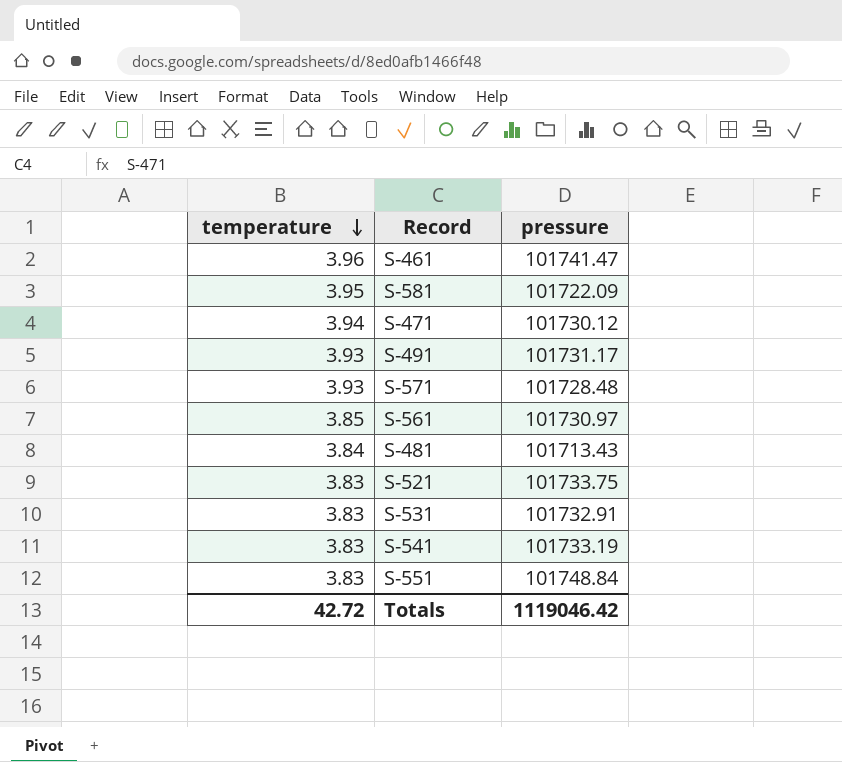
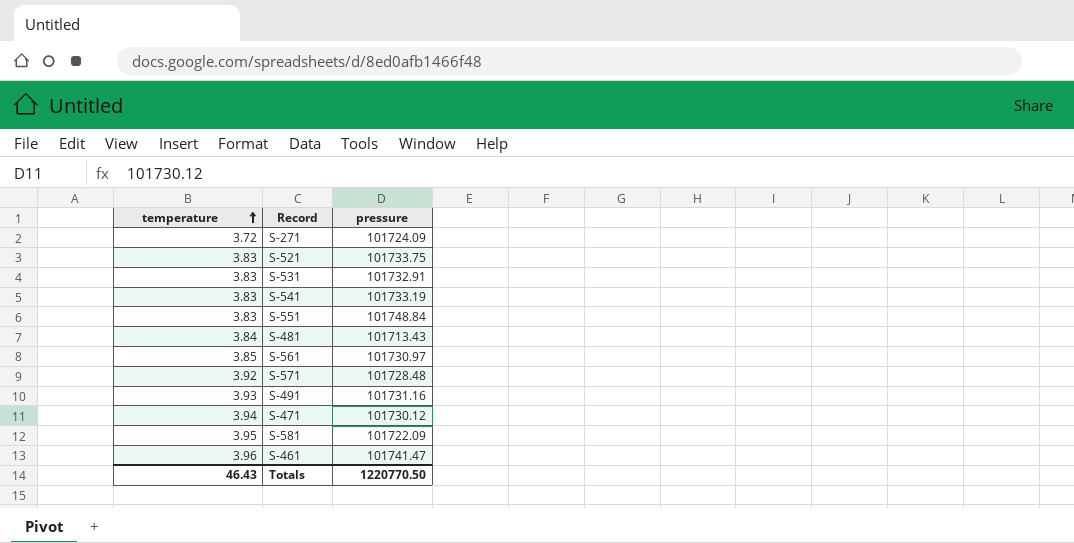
row order: temperature descending -> temperature ascending
row S-271: none -> 3.72 | 101724.09
S-571 | temperature: 3.93 -> 3.92
S-491 | pressure: 101731.17 -> 101731.16
Totals | temperature: 42.72 -> 46.43
Totals | pressure: 1119046.42 -> 1220770.50

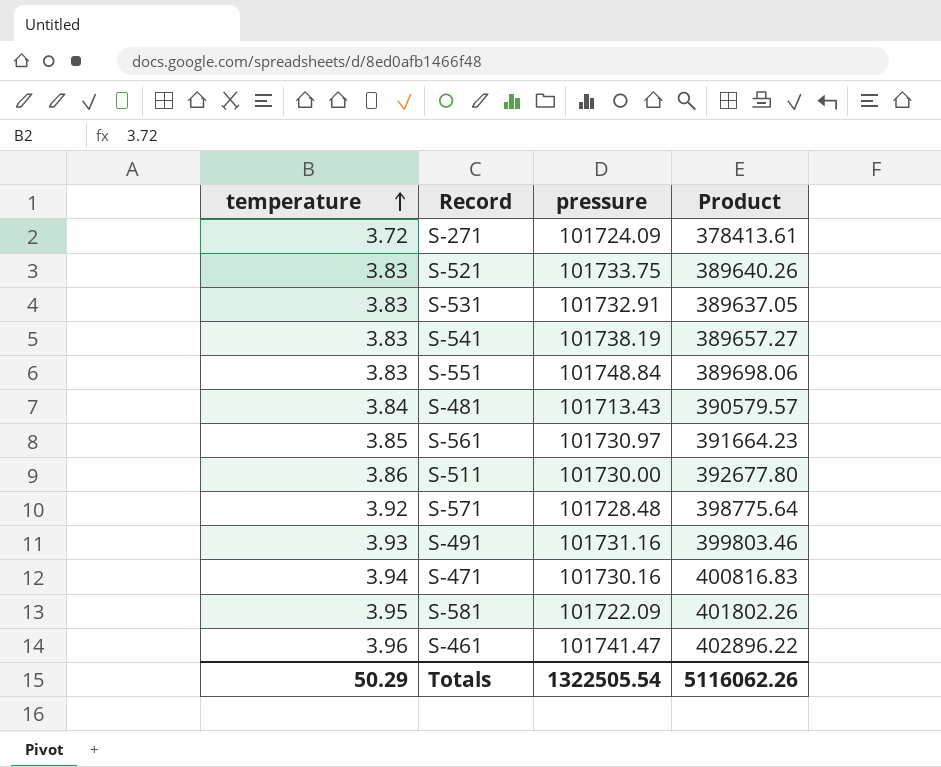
column Product | formula: none -> [temperature] * [pressure]
S-541 | pressure: 101733.19 -> 101738.19
row S-511: none -> 3.86 | 101730.00 | 392677.80
S-471 | pressure: 101730.12 -> 101730.16
Totals | temperature: 46.43 -> 50.29
Totals | pressure: 1220770.50 -> 1322505.54

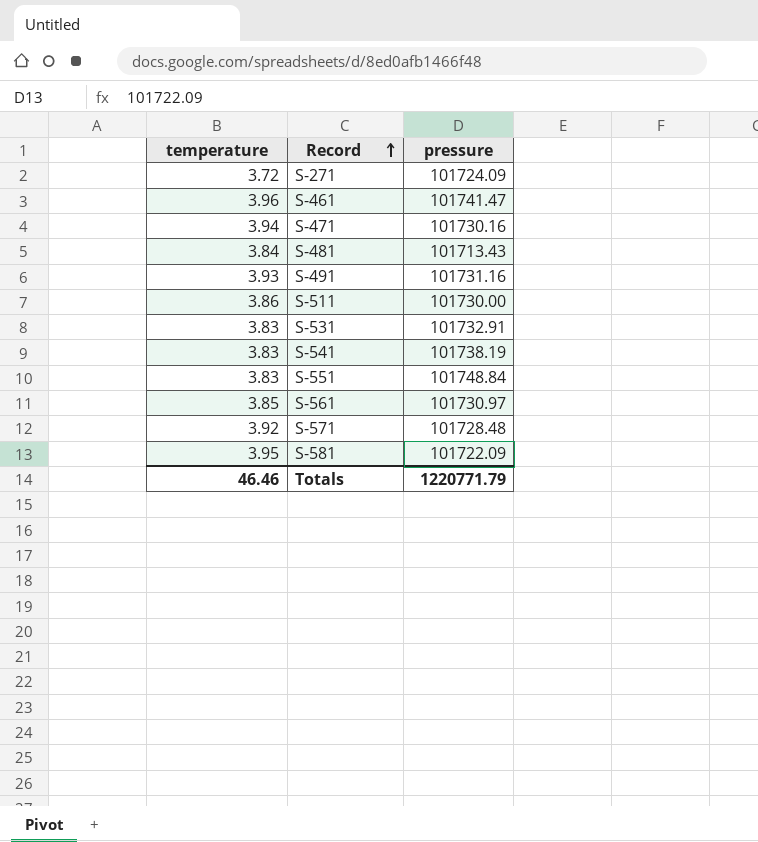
row order: temperature ascending -> Record ascending
column Product | formula: [temperature] * [pressure] -> none
row S-521: 3.83 | 101733.75 | 389640.26 -> none
Totals | temperature: 50.29 -> 46.46
Totals | pressure: 1322505.54 -> 1220771.79

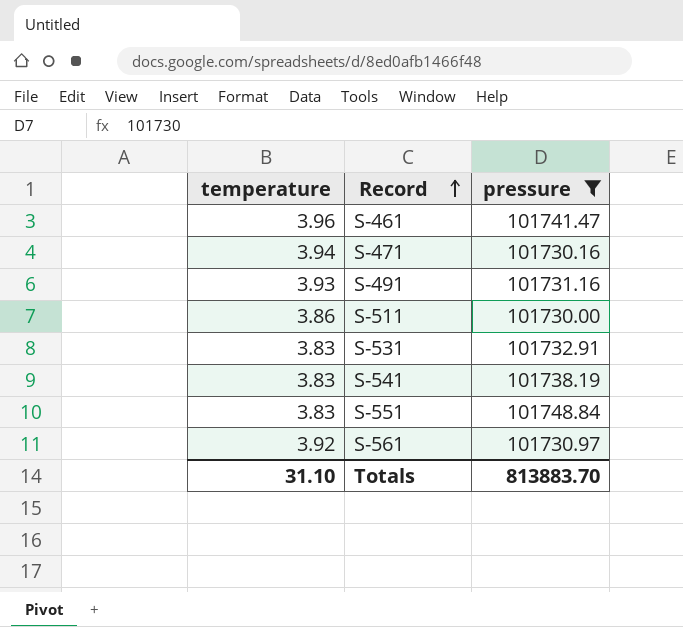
filter: none -> pressure >= 101730.00
S-561 | temperature: 3.85 -> 3.92
Totals | temperature: 46.46 -> 31.10
Totals | pressure: 1220771.79 -> 813883.70

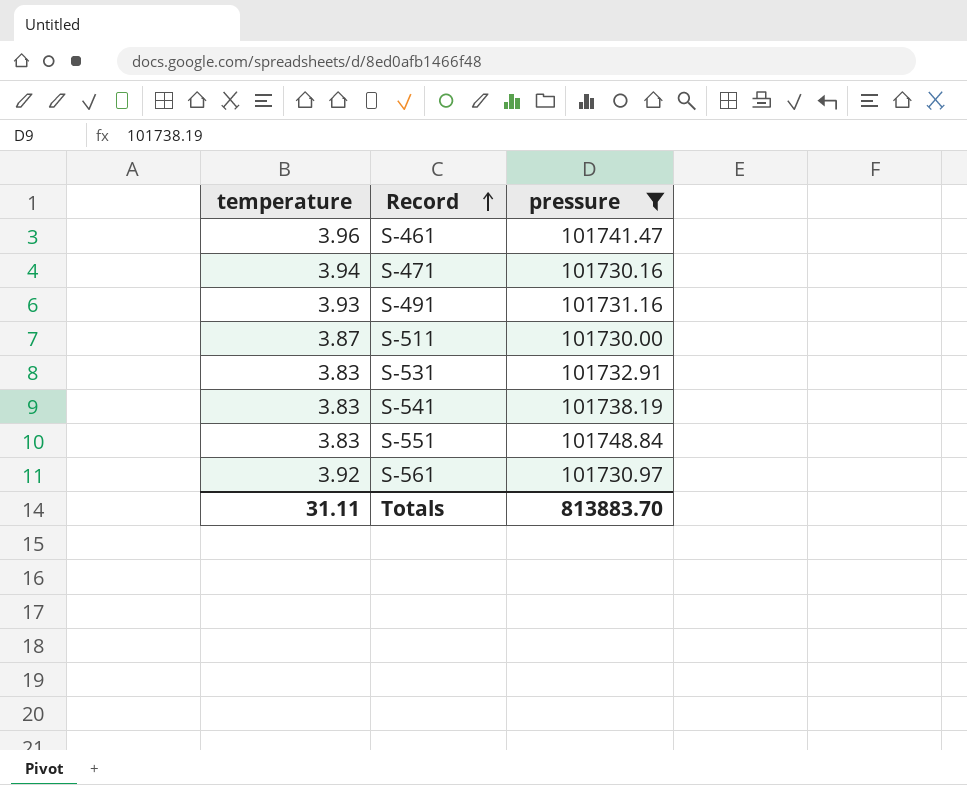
S-511 | temperature: 3.86 -> 3.87
Totals | temperature: 31.10 -> 31.11

